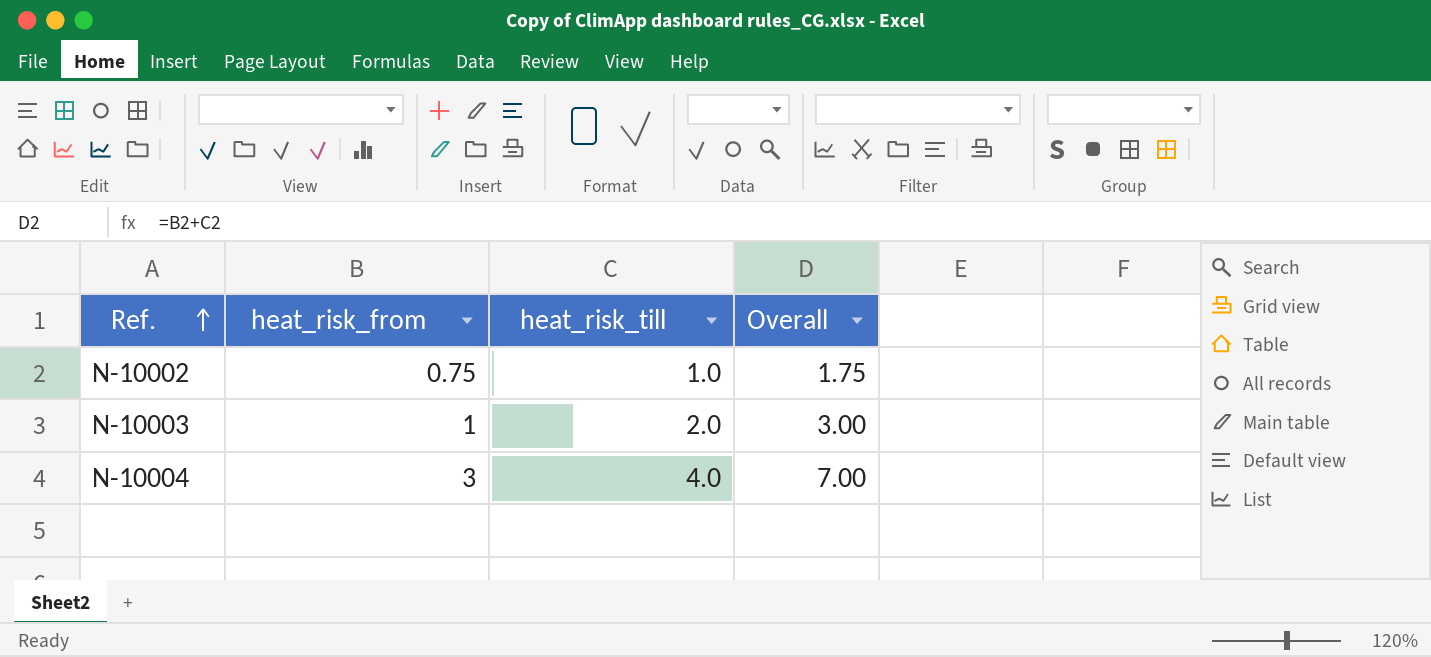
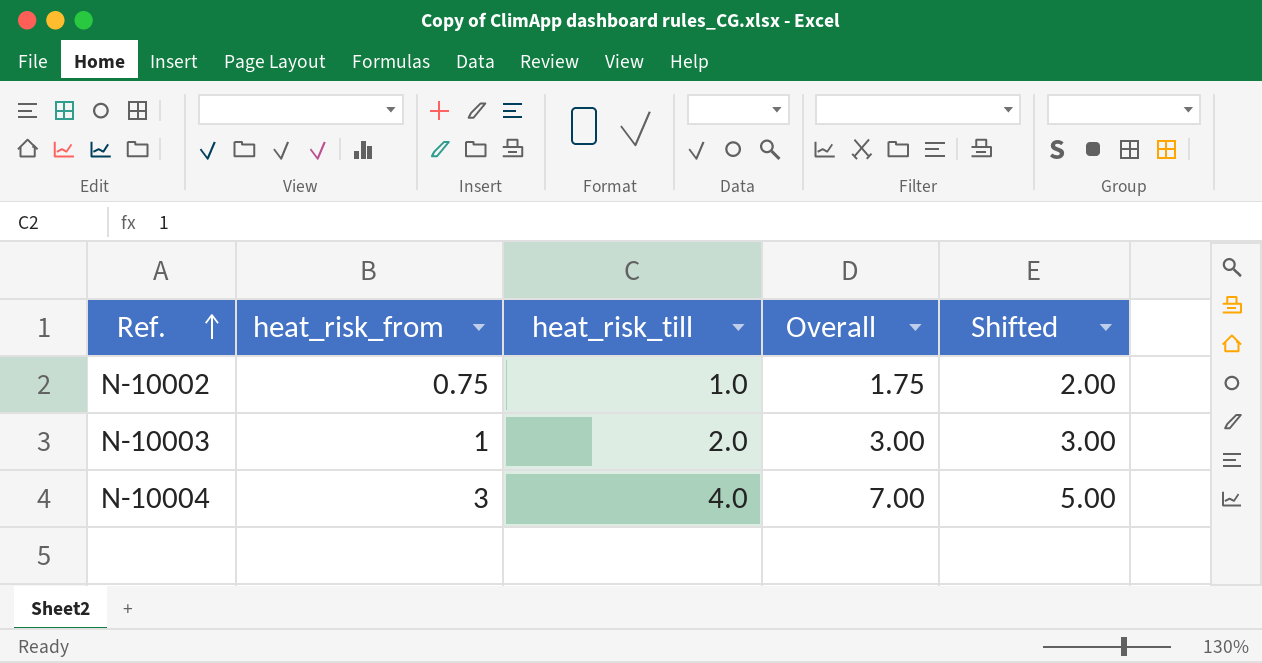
column Shifted | formula: none -> [heat_risk_till] + 1

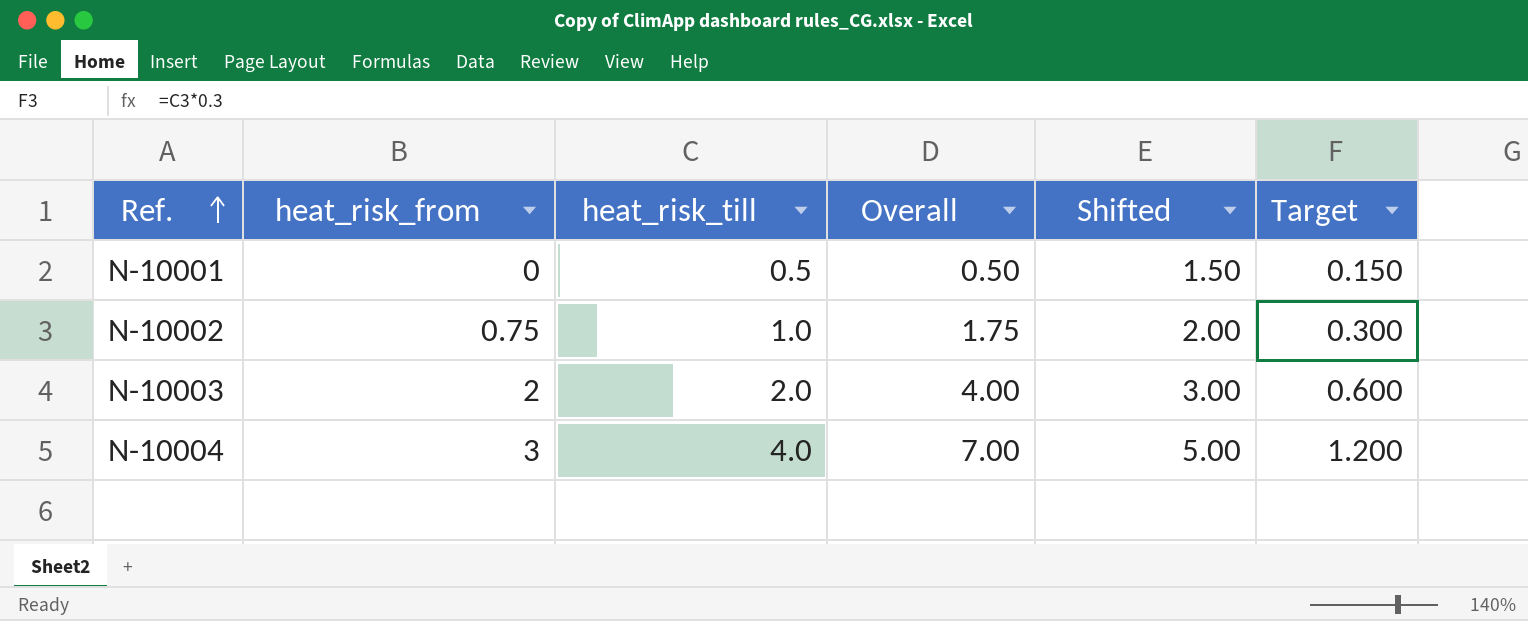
column Target | formula: none -> [heat_risk_till] * 0.3
row N-10001: none -> 0 | 0.5 | 0.50 | 1.50 | 0.150
N-10003 | heat_risk_from: 1 -> 2
N-10003 | Overall: 3.00 -> 4.00

